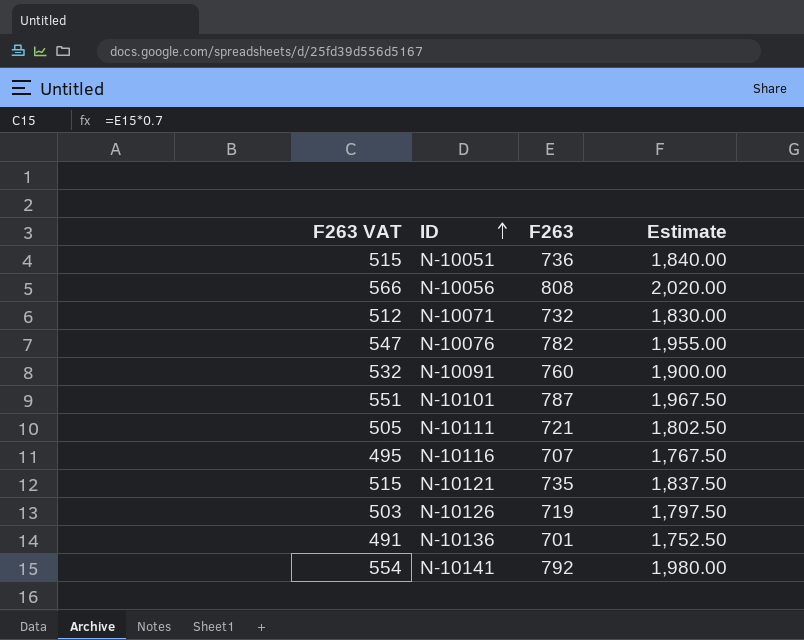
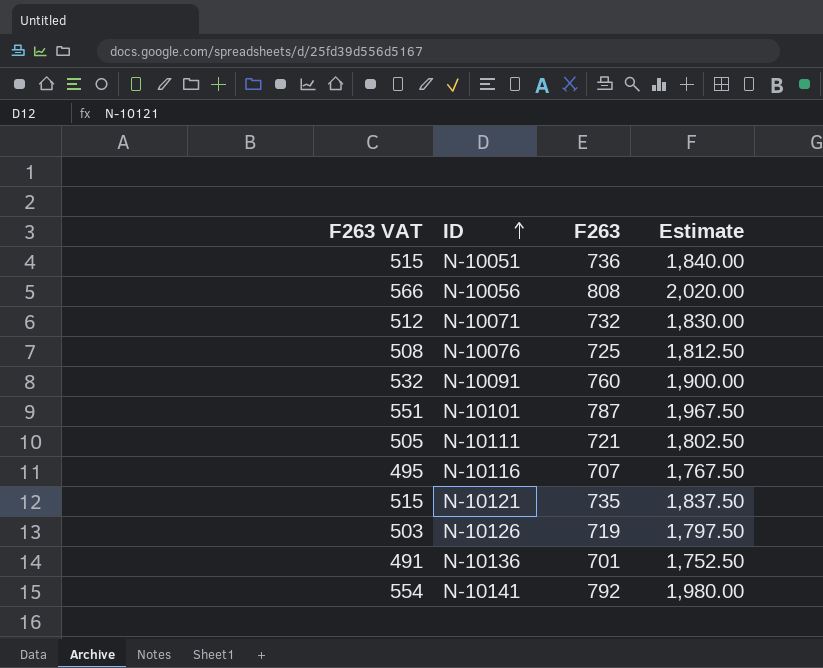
N-10076 | F263 VAT: 547 -> 508
N-10076 | F263: 782 -> 725
N-10076 | Estimate: 1,955.00 -> 1,812.50

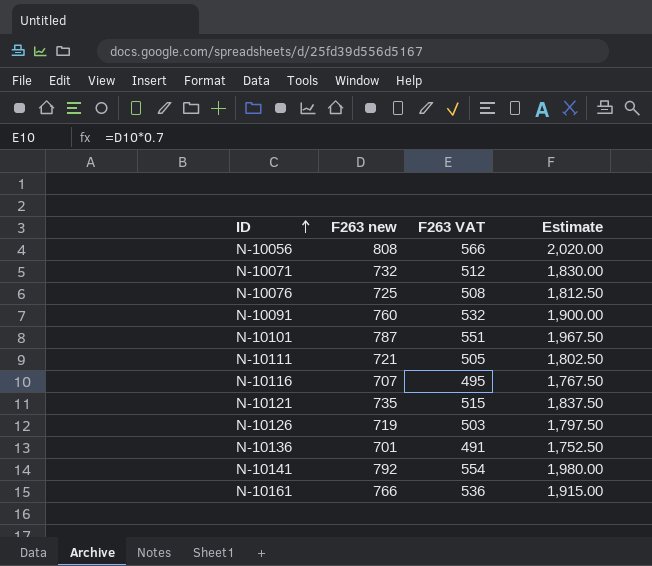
column name: F263 -> F263 new
column F263 VAT | position: 1 -> 3
row N-10051: 515 | 736 | 1,840.00 -> none
row N-10161: none -> 766 | 536 | 1,915.00

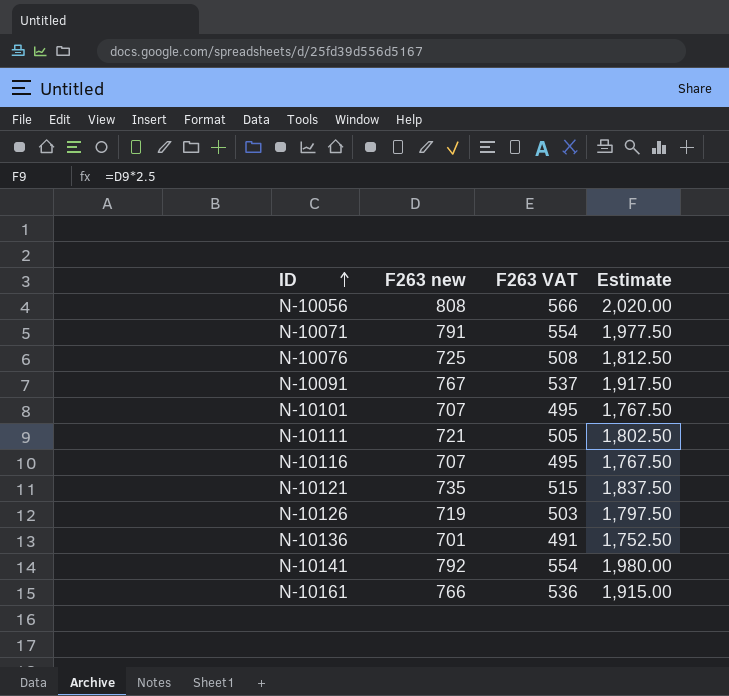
N-10071 | F263 new: 732 -> 791
N-10071 | F263 VAT: 512 -> 554
N-10071 | Estimate: 1,830.00 -> 1,977.50
N-10091 | F263 new: 760 -> 767
N-10091 | F263 VAT: 532 -> 537
N-10091 | Estimate: 1,900.00 -> 1,917.50
N-10101 | F263 new: 787 -> 707
N-10101 | F263 VAT: 551 -> 495
N-10101 | Estimate: 1,967.50 -> 1,767.50

